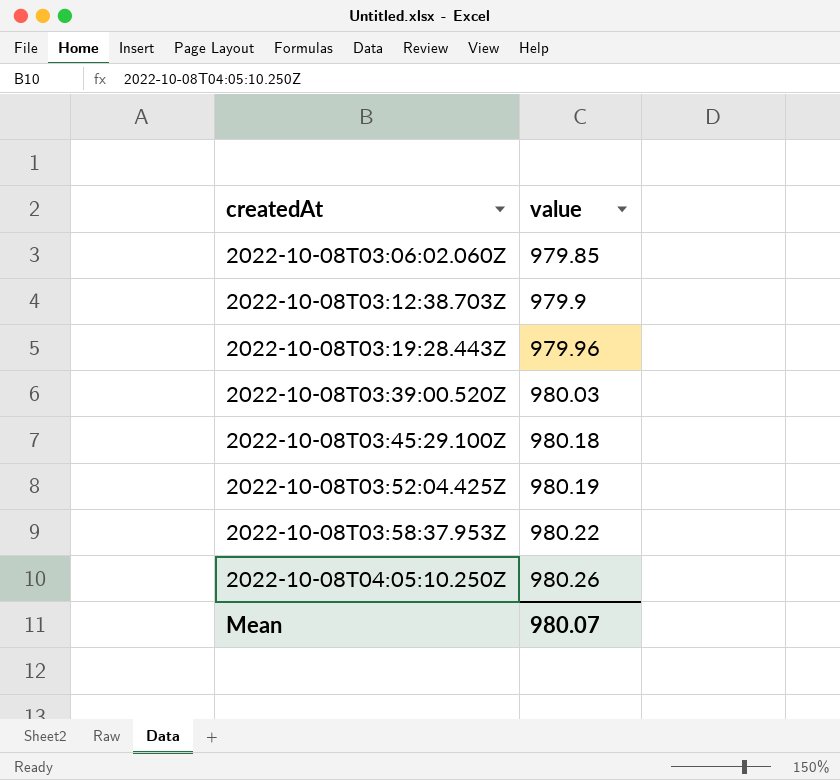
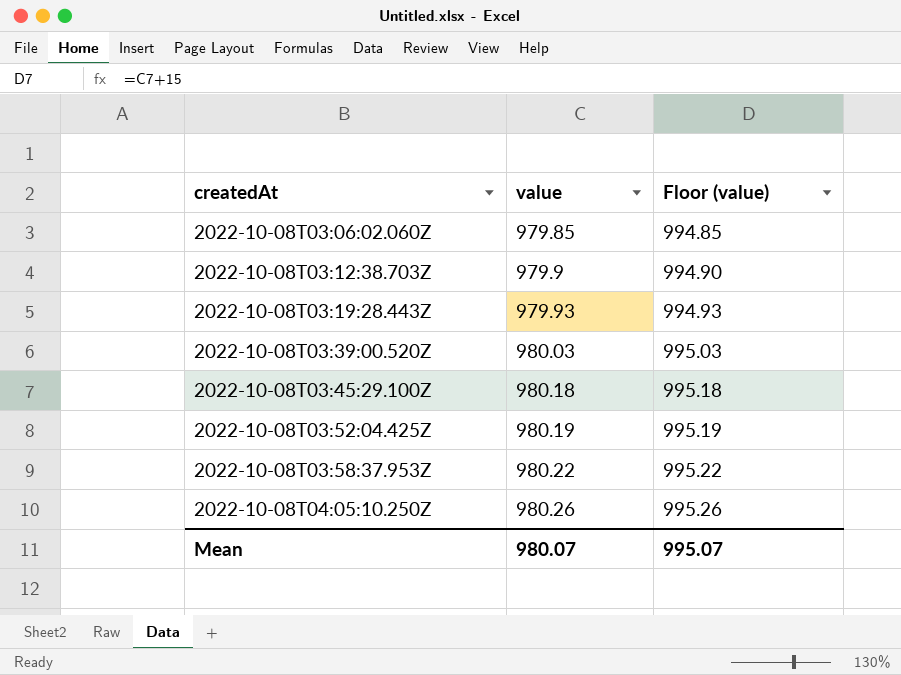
column Floor (value) | formula: none -> [value] + 15
2022-10-08T03:19:28.443Z | value: 979.96 -> 979.93

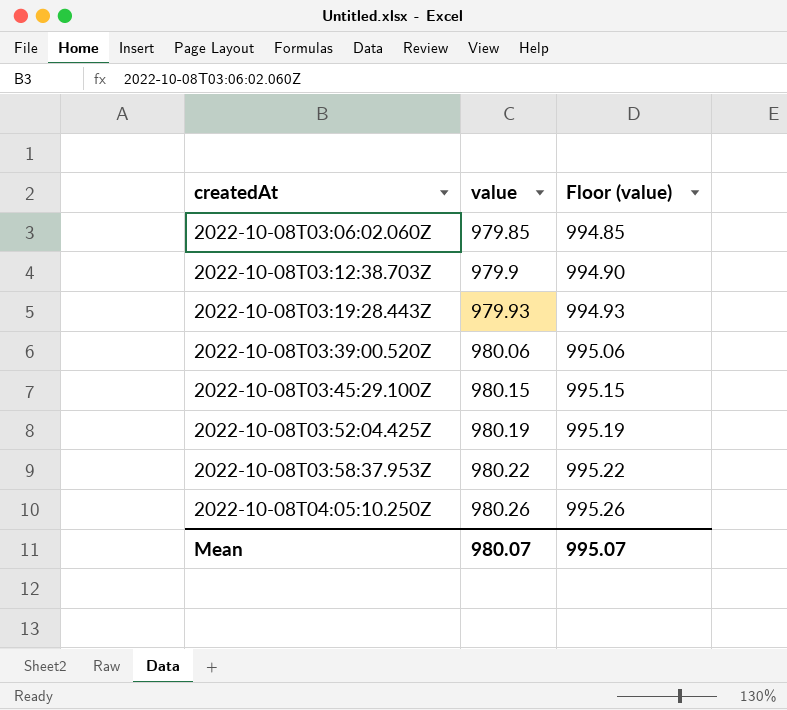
2022-10-08T03:39:00.520Z | value: 980.03 -> 980.06
2022-10-08T03:39:00.520Z | Floor (value): 995.03 -> 995.06
2022-10-08T03:45:29.100Z | value: 980.18 -> 980.15
2022-10-08T03:45:29.100Z | Floor (value): 995.18 -> 995.15

